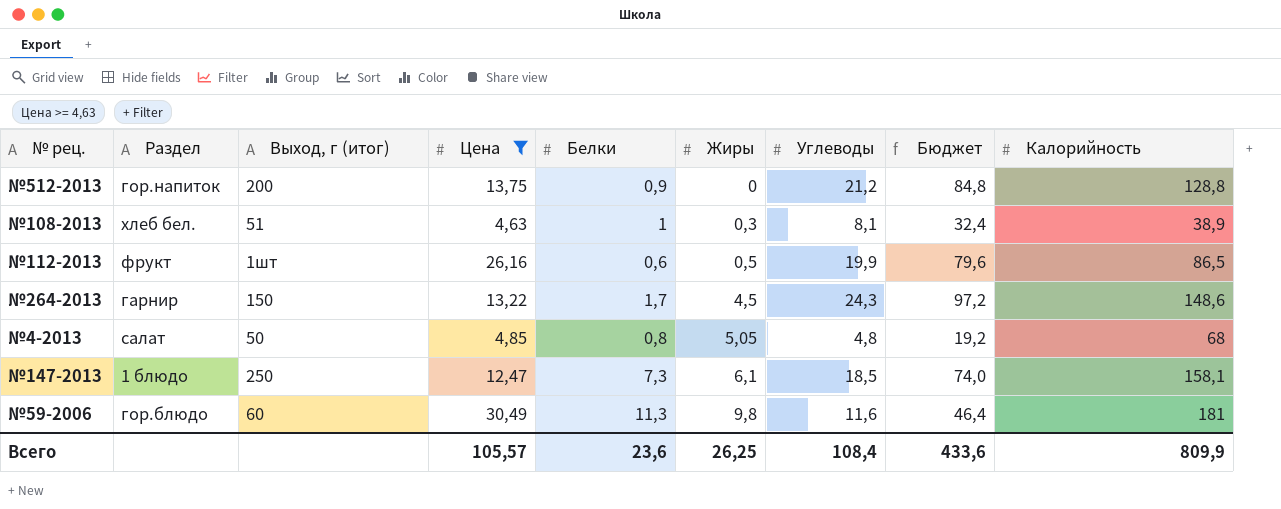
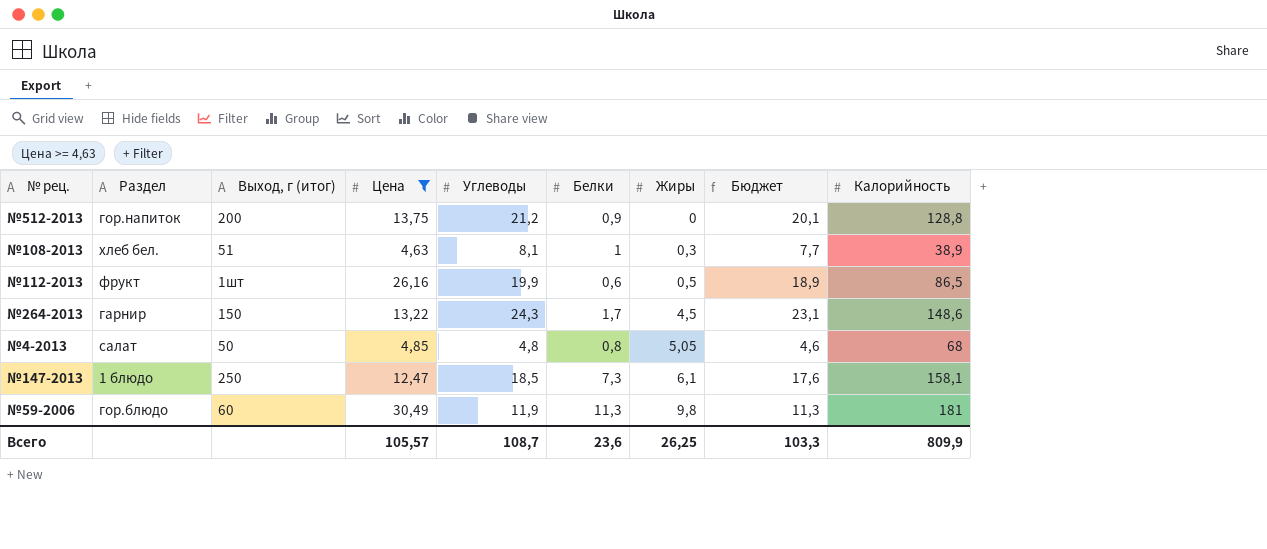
column Углеводы | position: 7 -> 5
column Бюджет | formula: [Углеводы] * 4 -> [Углеводы] * 0,95
№59-2006 | Углеводы: 11,6 -> 11,9
Всего | Углеводы: 108,4 -> 108,7
Всего | Бюджет: 433,6 -> 103,3

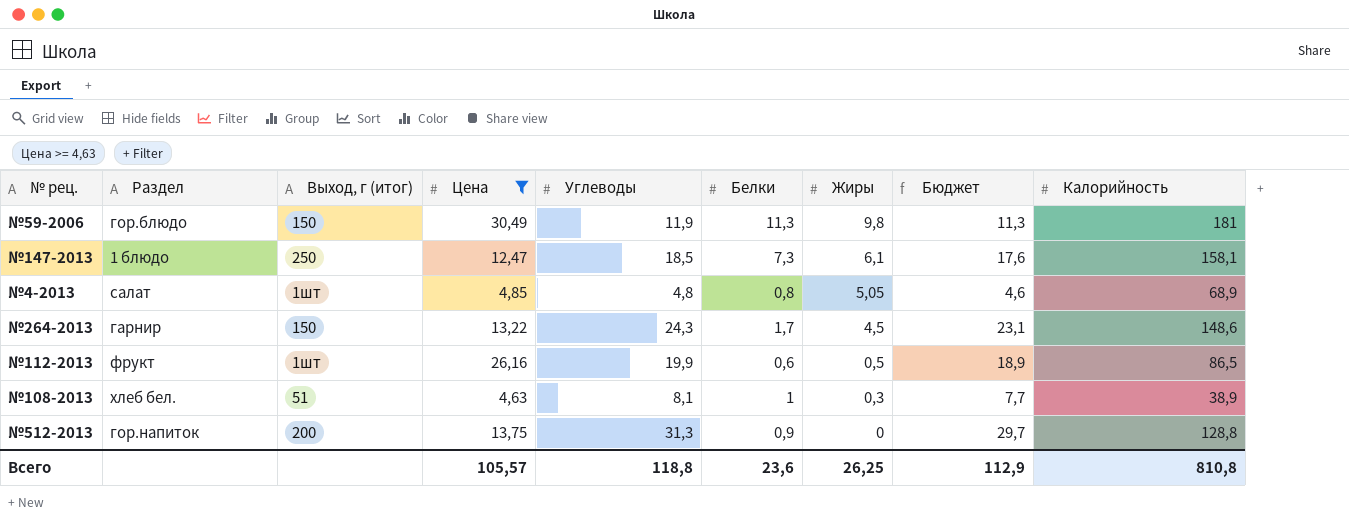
row order: Жиры ascending -> Жиры descending
№59-2006 | Выход, г (итог): 60 -> 150
№4-2013 | Выход, г (итог): 50 -> 1шт
№4-2013 | Калорийность: 68 -> 68,9
№512-2013 | Углеводы: 21,2 -> 31,3
№512-2013 | Бюджет: 20,1 -> 29,7
Всего | Углеводы: 108,7 -> 118,8
Всего | Бюджет: 103,3 -> 112,9
Всего | Калорийность: 809,9 -> 810,8

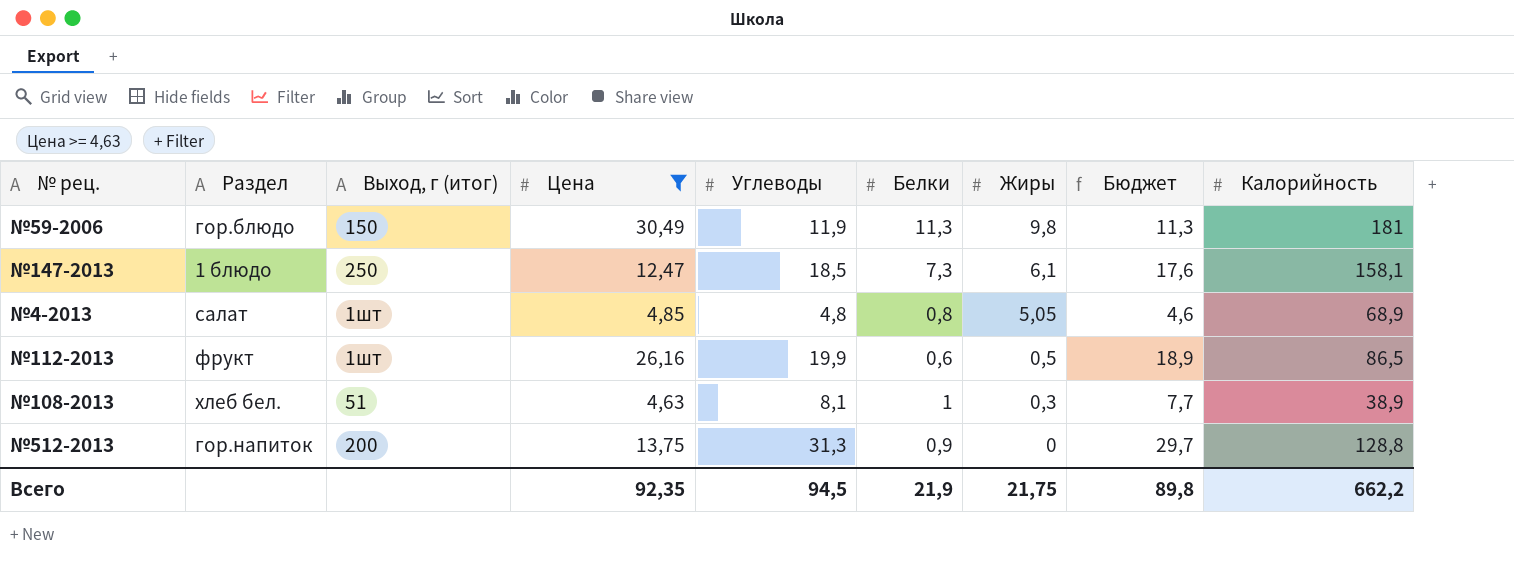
row №264-2013: гарнир | 150 | 13,22 | 24,3 | 1,7 | 4,5 | 23,1 | 148,6 -> none
Всего | Цена: 105,57 -> 92,35
Всего | Углеводы: 118,8 -> 94,5
Всего | Белки: 23,6 -> 21,9
Всего | Жиры: 26,25 -> 21,75
Всего | Бюджет: 112,9 -> 89,8
Всего | Калорийность: 810,8 -> 662,2

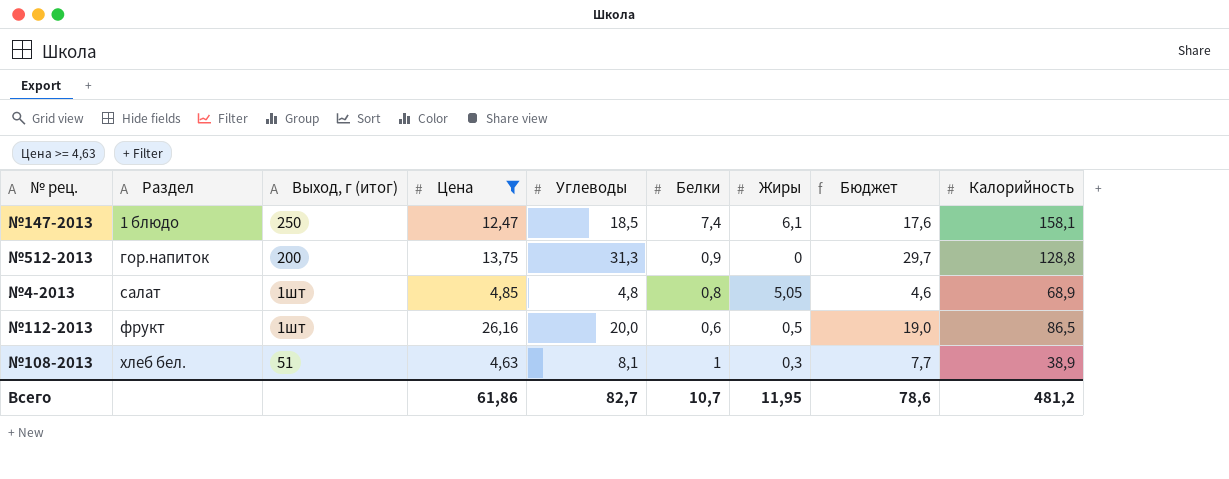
row order: Жиры descending -> Раздел ascending
row №59-2006: гор.блюдо | 150 | 30,49 | 11,9 | 11,3 | 9,8 | 11,3 | 181 -> none
№147-2013 | Белки: 7,3 -> 7,4
№112-2013 | Углеводы: 19,9 -> 20,0
№112-2013 | Бюджет: 18,9 -> 19,0
Всего | Цена: 92,35 -> 61,86
Всего | Углеводы: 94,5 -> 82,7
Всего | Белки: 21,9 -> 10,7
Всего | Жиры: 21,75 -> 11,95
Всего | Бюджет: 89,8 -> 78,6
Всего | Калорийность: 662,2 -> 481,2

